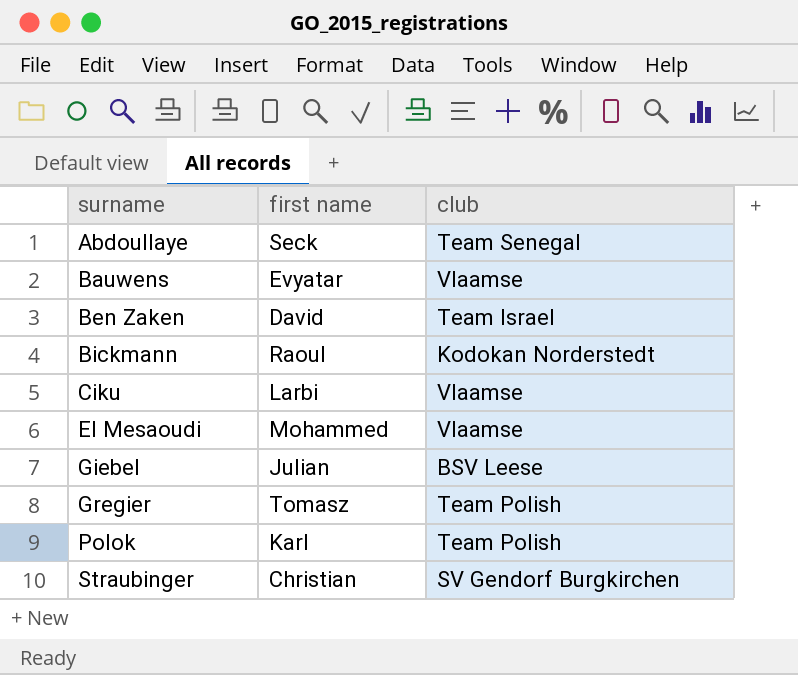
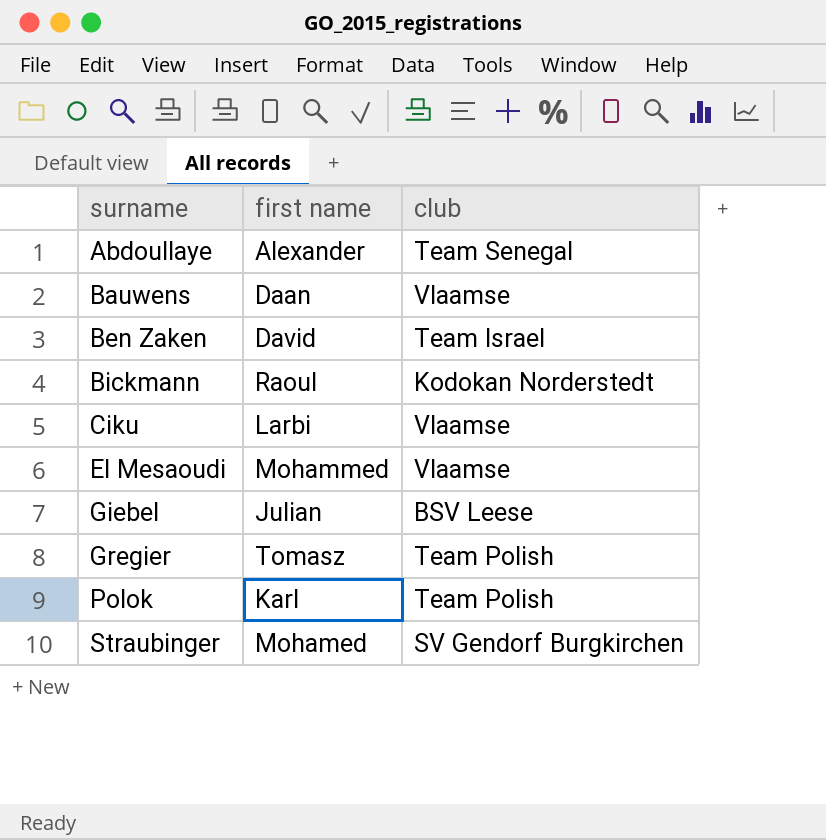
Abdoullaye | first name: Seck -> Alexander
Bauwens | first name: Evyatar -> Daan
Straubinger | first name: Christian -> Mohamed

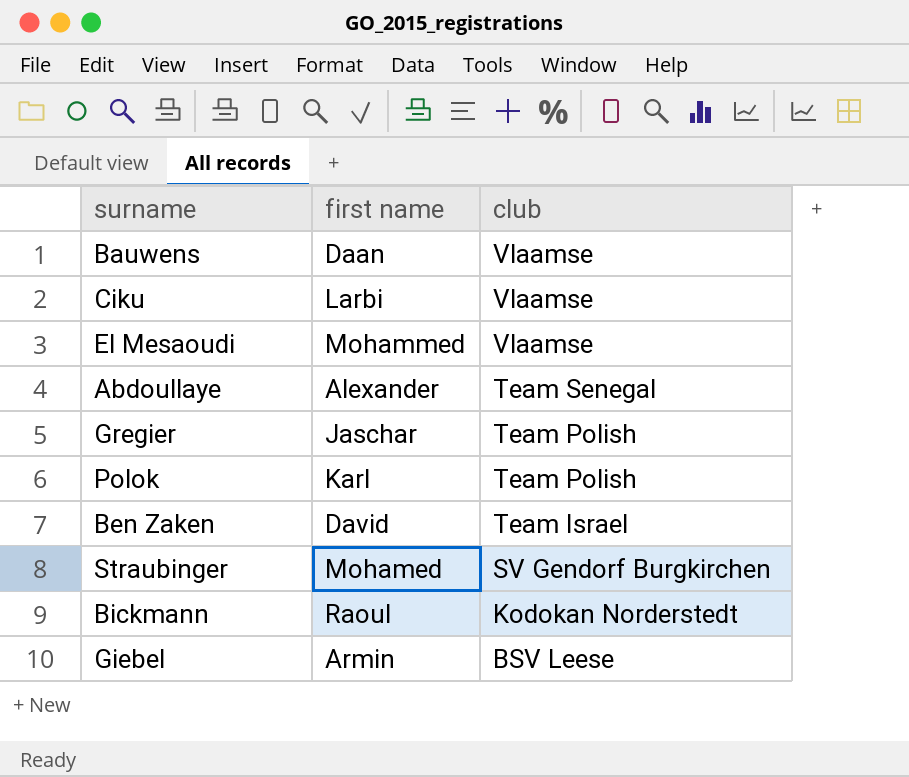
row order: surname ascending -> club descending
Gregier | first name: Tomasz -> Jaschar
Giebel | first name: Julian -> Armin

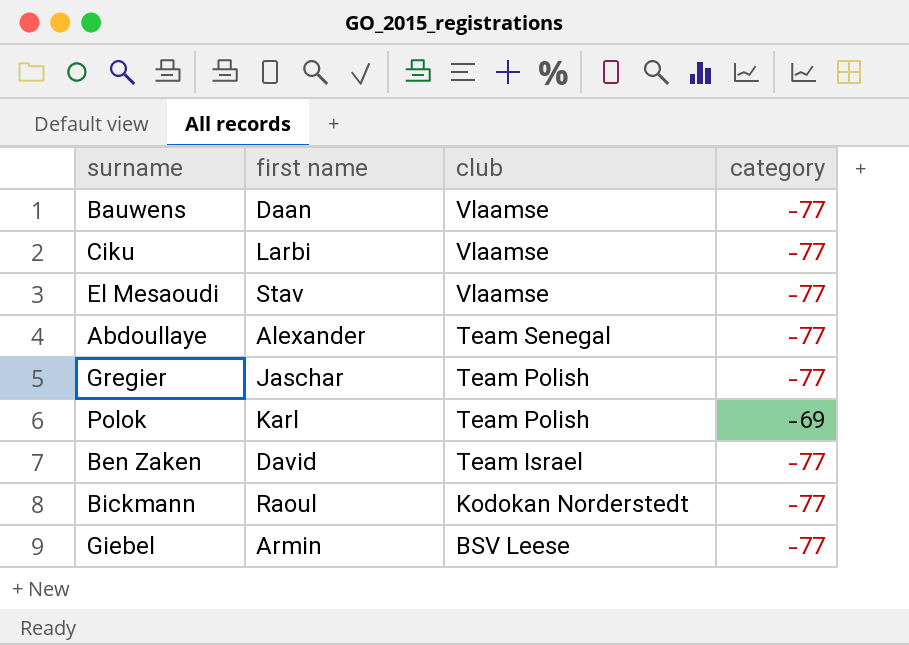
column category | position: none -> 4
row Straubinger: Mohamed | SV Gendorf Burgkirchen -> none
El Mesaoudi | first name: Mohammed -> Stav

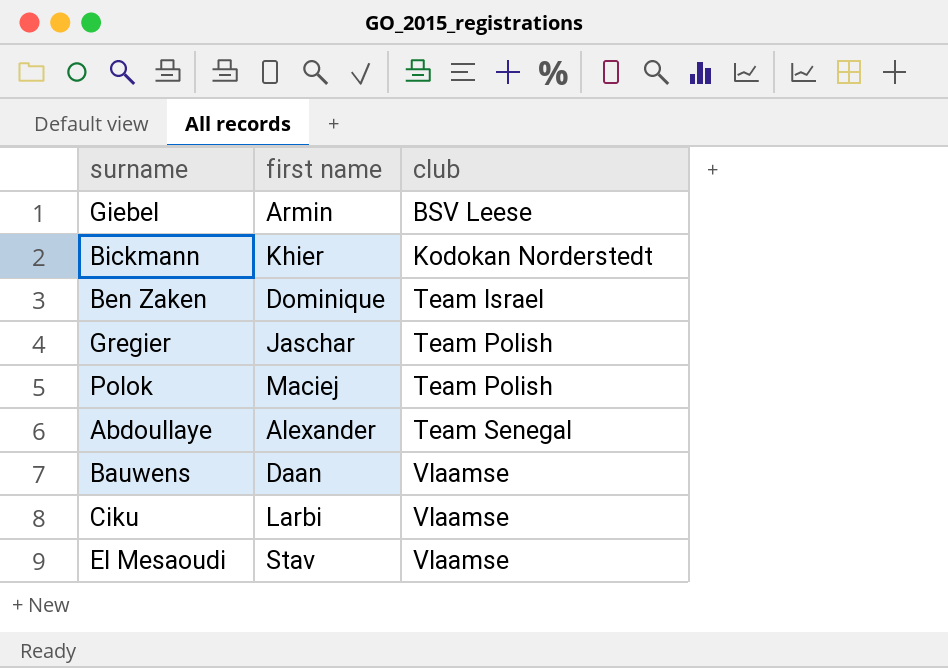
row order: club descending -> club ascending
column category | position: 4 -> none
Bickmann | first name: Raoul -> Khier
Ben Zaken | first name: David -> Dominique
Polok | first name: Karl -> Maciej

